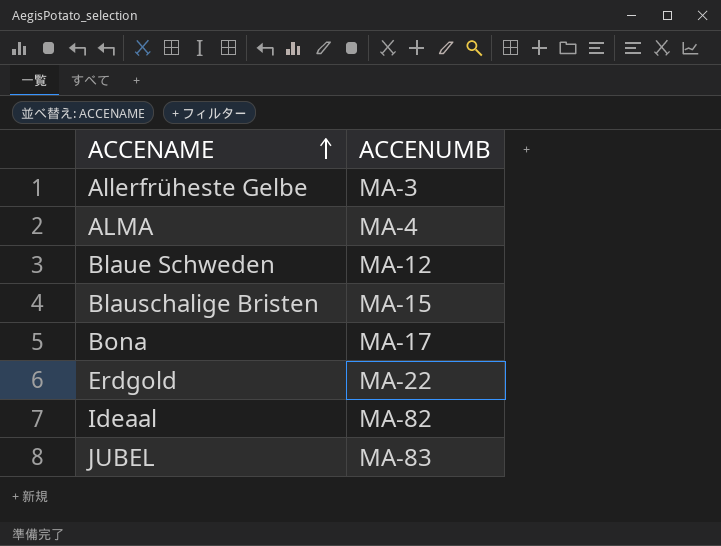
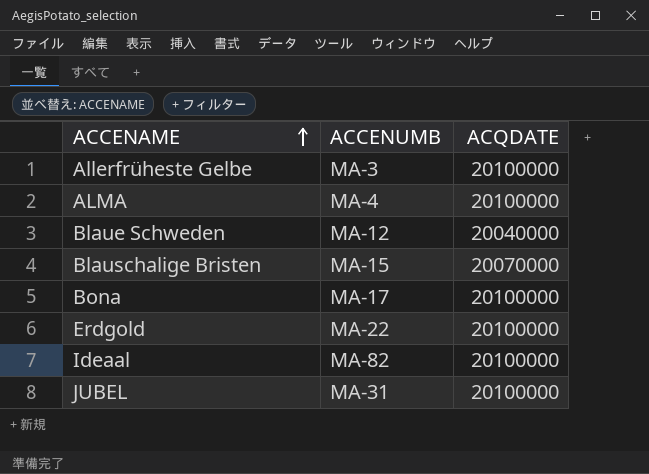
column ACQDATE | position: none -> 3
JUBEL | ACCENUMB: MA-83 -> MA-31

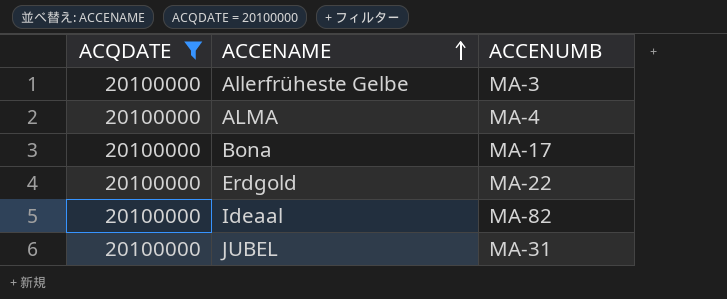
filter: none -> ACQDATE = 20100000
column ACQDATE | position: 3 -> 1

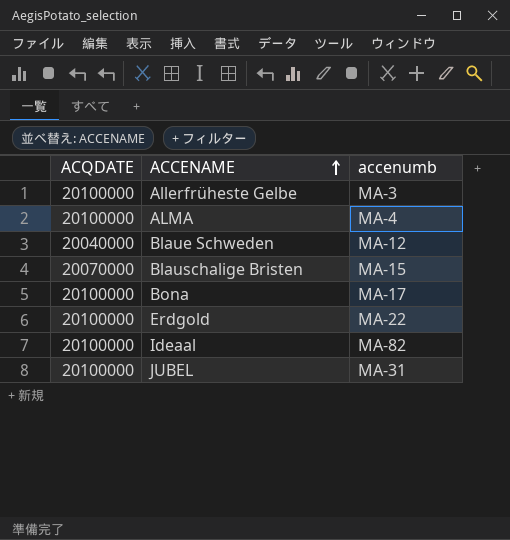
filter: ACQDATE = 20100000 -> none
column name: ACCENUMB -> accenumb

